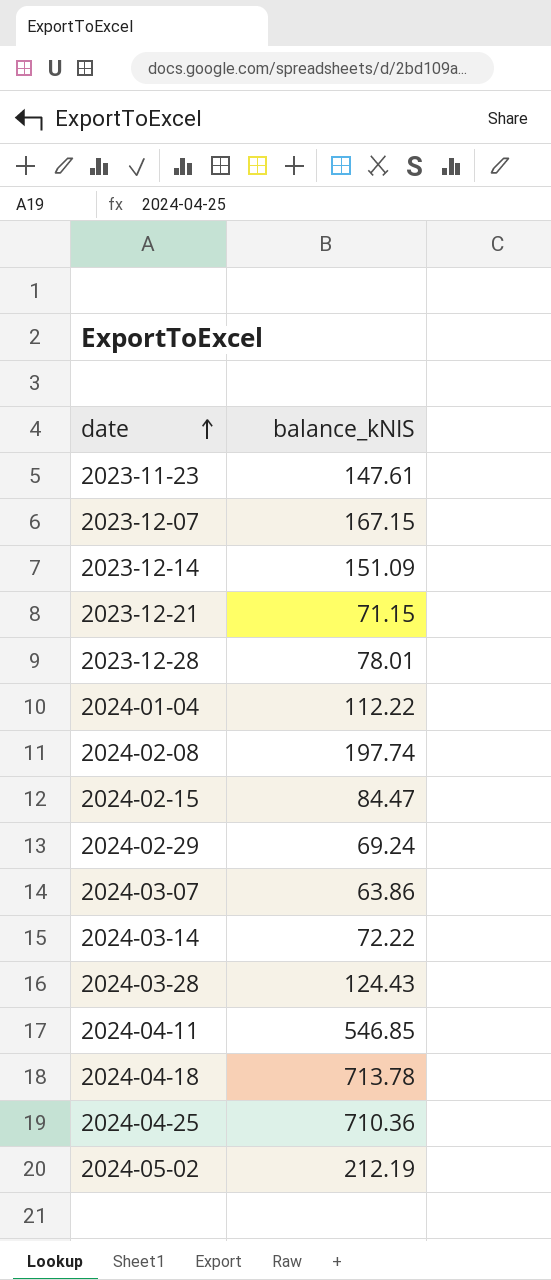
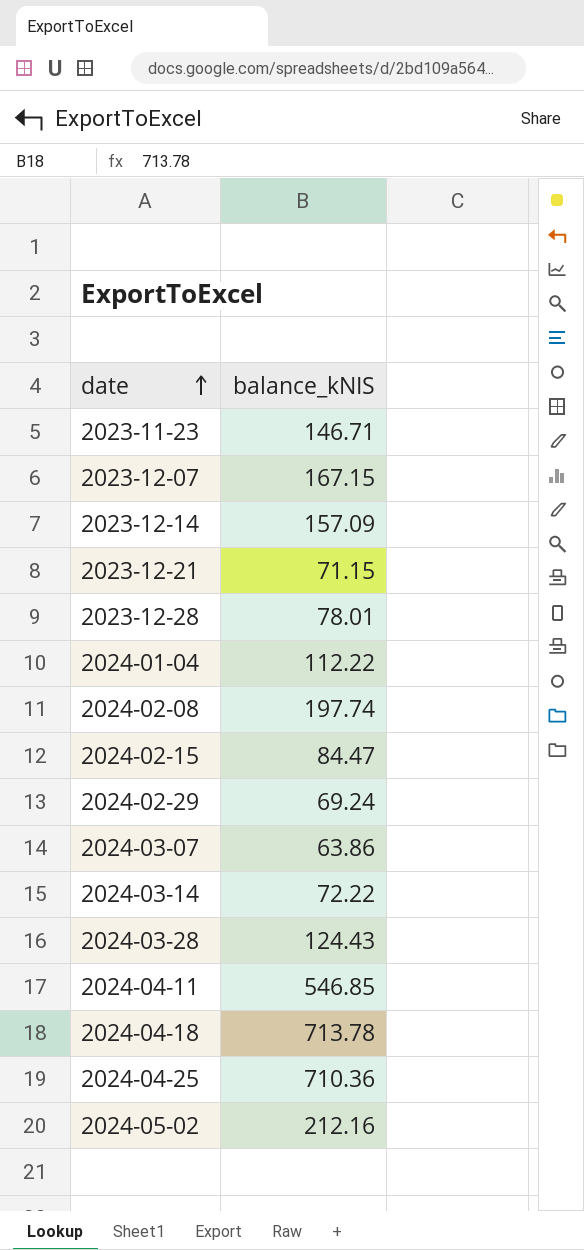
2023-11-23 | balance_kNIS: 147.61 -> 146.71
2023-12-14 | balance_kNIS: 151.09 -> 157.09
2024-05-02 | balance_kNIS: 212.19 -> 212.16

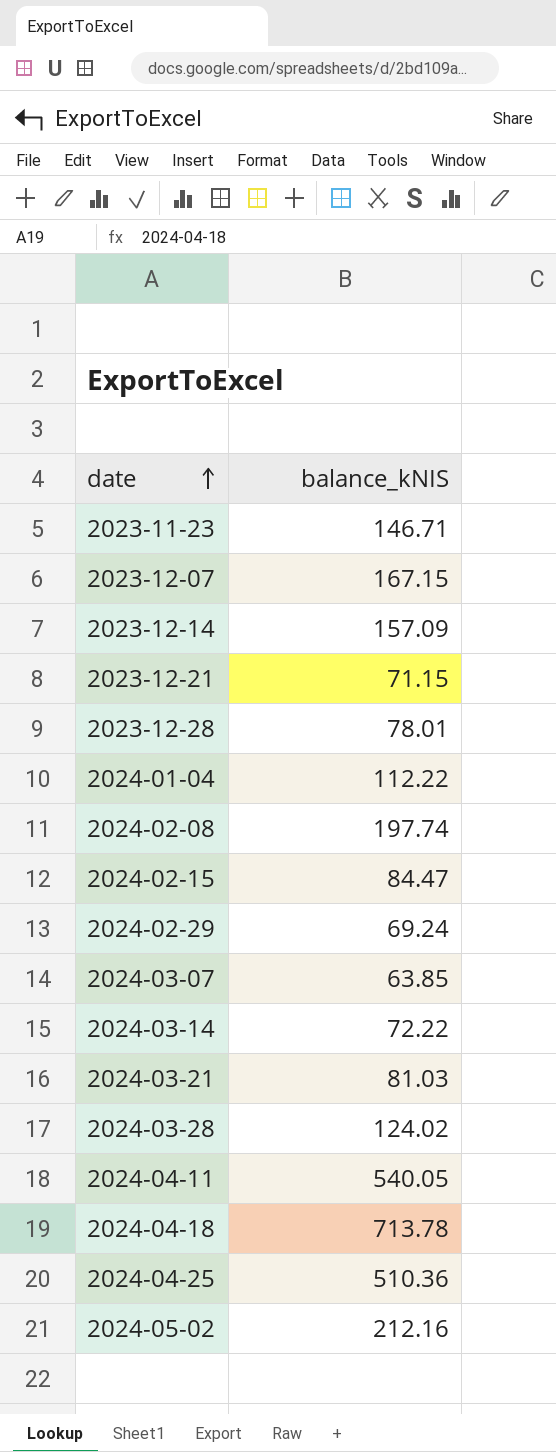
2024-03-07 | balance_kNIS: 63.86 -> 63.85
row 2024-03-21: none -> 81.03
2024-03-28 | balance_kNIS: 124.43 -> 124.02
2024-04-11 | balance_kNIS: 546.85 -> 540.05
2024-04-25 | balance_kNIS: 710.36 -> 510.36

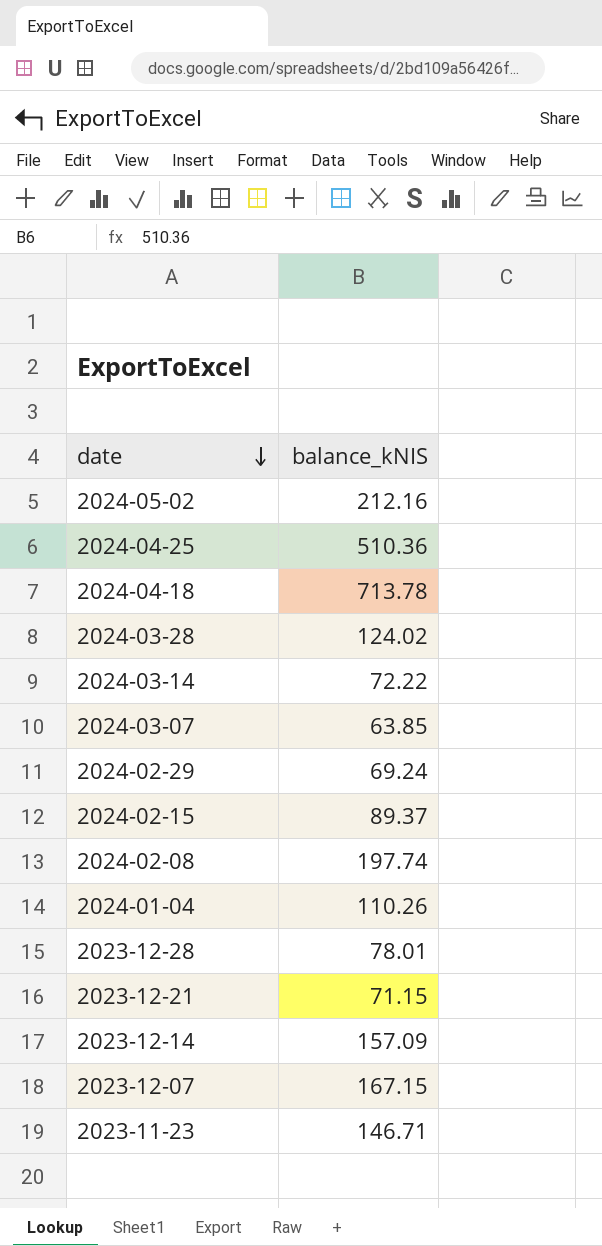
row order: date ascending -> date descending
row 2024-03-21: 81.03 -> none
row 2024-04-11: 540.05 -> none
2024-02-15 | balance_kNIS: 84.47 -> 89.37
2024-01-04 | balance_kNIS: 112.22 -> 110.26

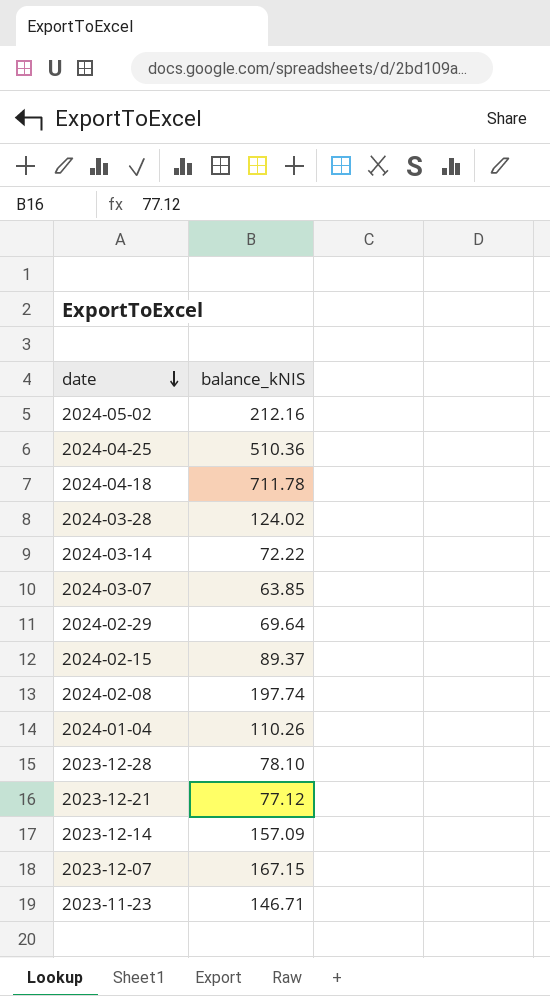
2024-04-18 | balance_kNIS: 713.78 -> 711.78
2024-02-29 | balance_kNIS: 69.24 -> 69.64
2023-12-28 | balance_kNIS: 78.01 -> 78.10
2023-12-21 | balance_kNIS: 71.15 -> 77.12

